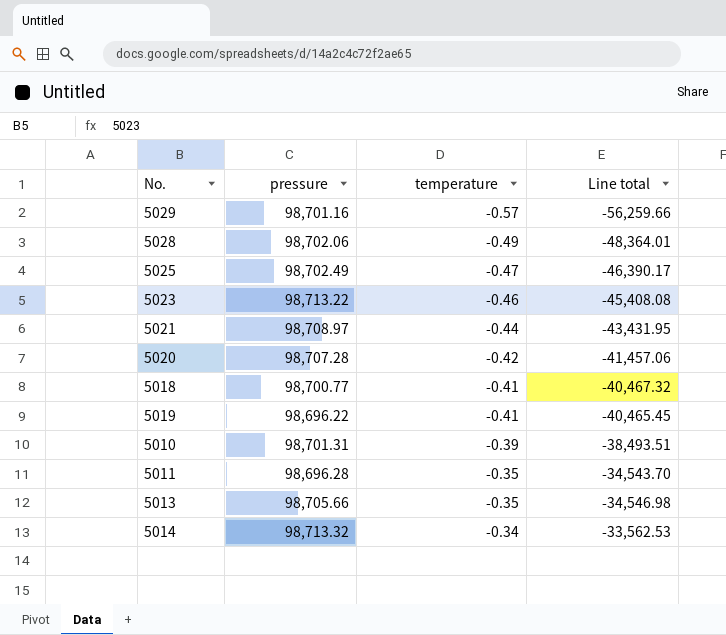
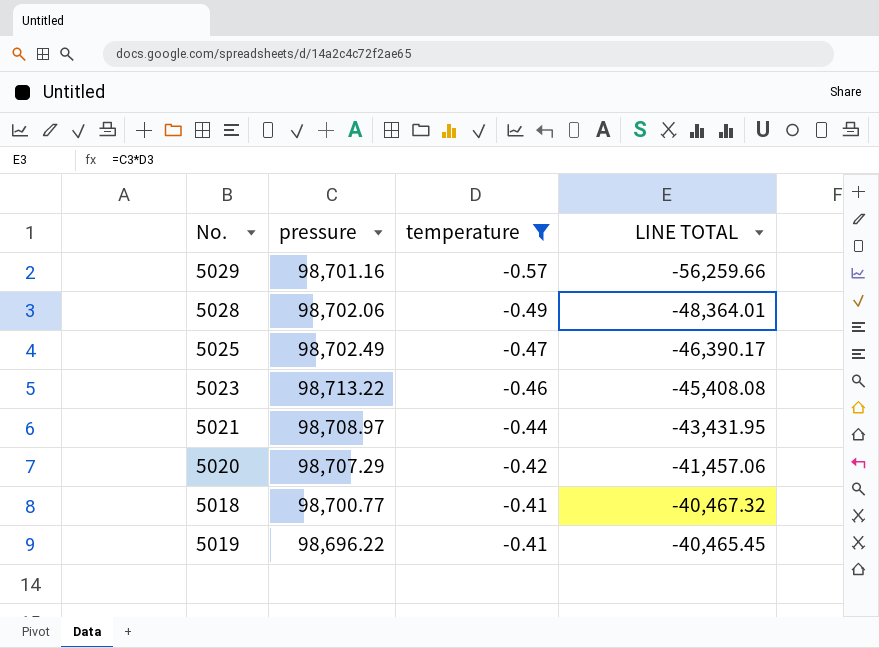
filter: none -> temperature <= -0.41
column name: Line total -> LINE TOTAL
5020 | pressure: 98,707.28 -> 98,707.29

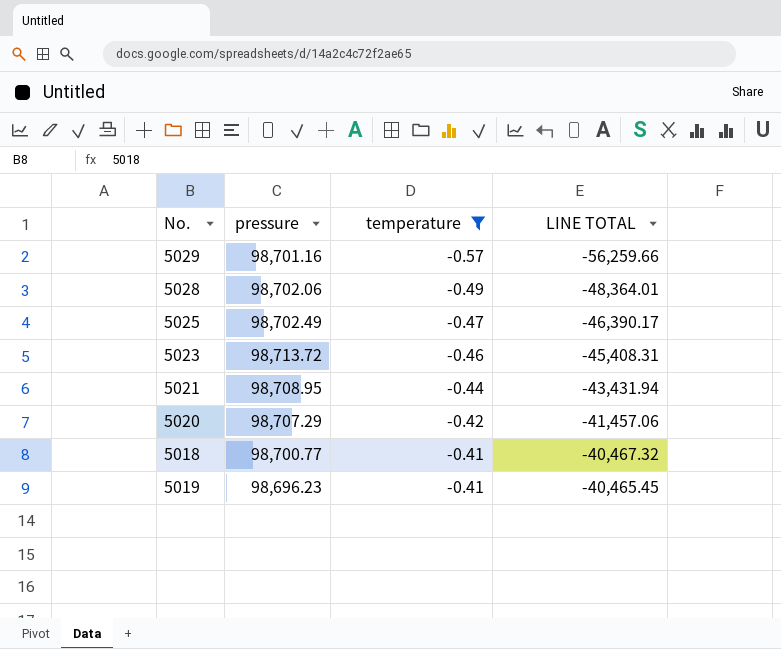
5023 | pressure: 98,713.22 -> 98,713.72
5023 | LINE TOTAL: -45,408.08 -> -45,408.31
5021 | pressure: 98,708.97 -> 98,708.95
5021 | LINE TOTAL: -43,431.95 -> -43,431.94
5019 | pressure: 98,696.22 -> 98,696.23

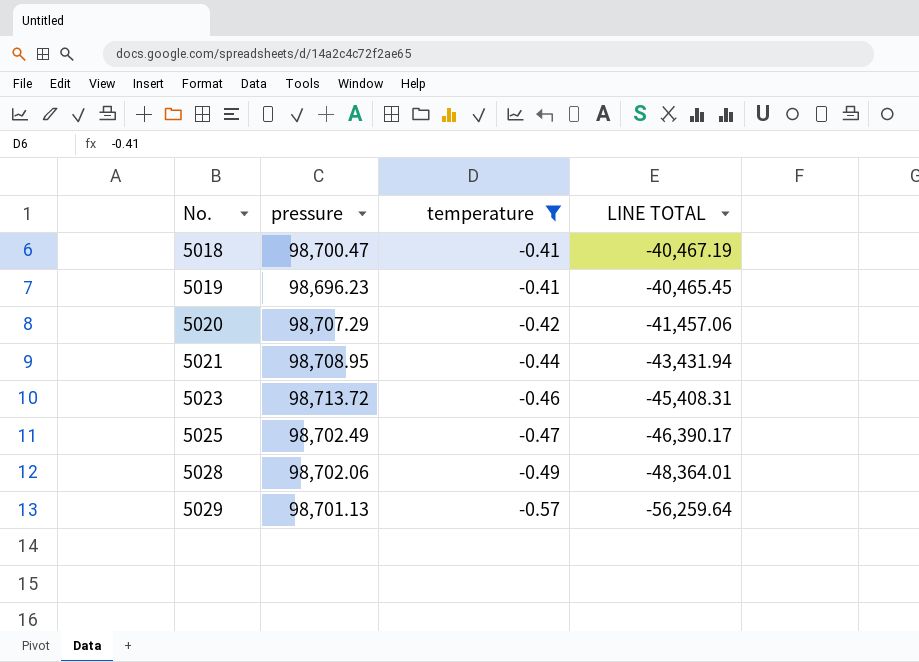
row order: temperature ascending -> No. ascending
5018 | pressure: 98,700.77 -> 98,700.47
5018 | LINE TOTAL: -40,467.32 -> -40,467.19
5029 | pressure: 98,701.16 -> 98,701.13
5029 | LINE TOTAL: -56,259.66 -> -56,259.64

